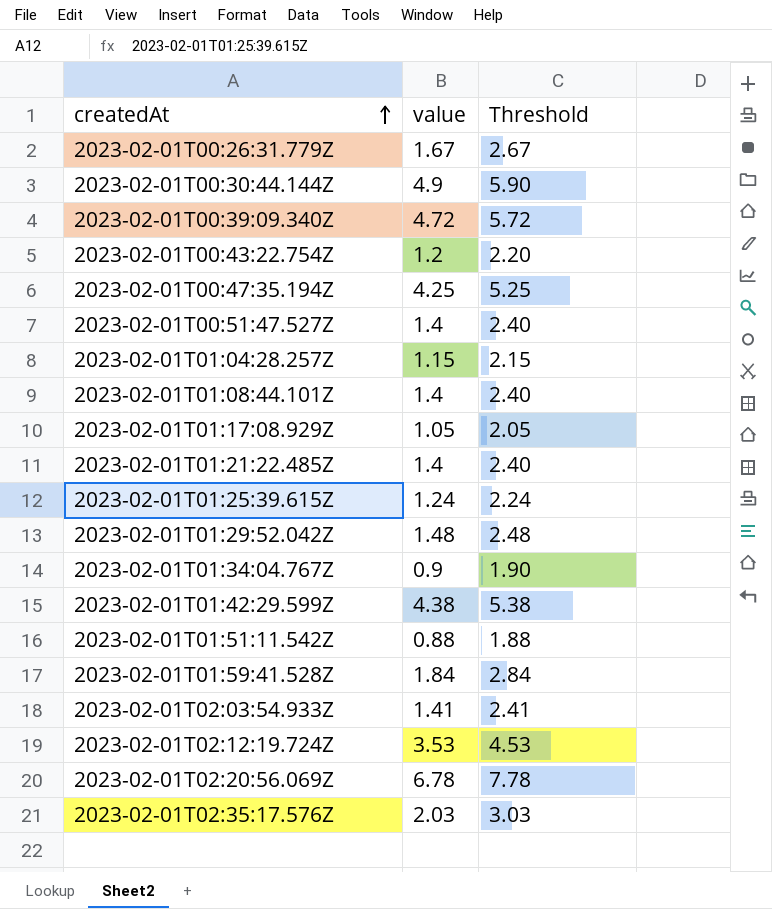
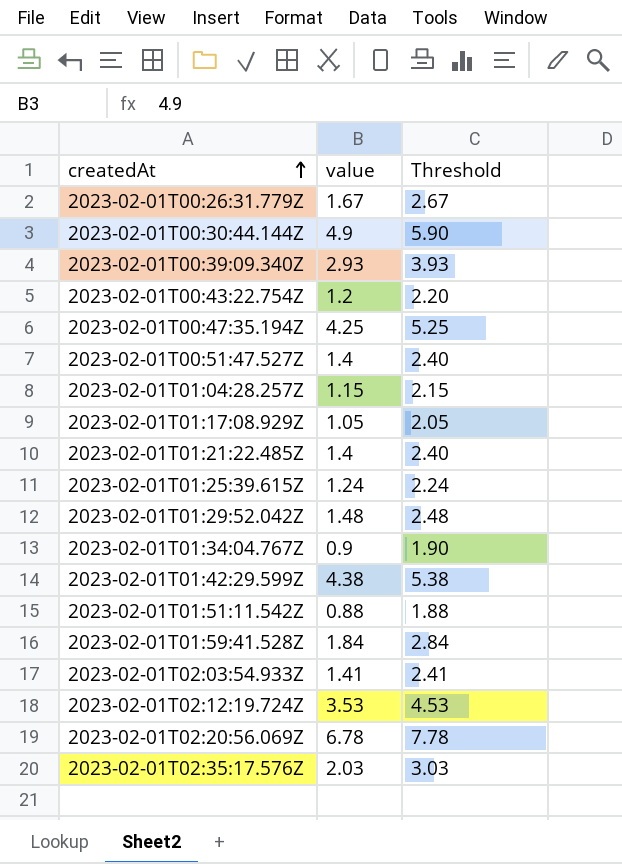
row 2023-02-01T01:08:44.101Z: 1.4 | 2.40 -> none
2023-02-01T00:39:09.340Z | value: 4.72 -> 2.93
2023-02-01T00:39:09.340Z | Threshold: 5.72 -> 3.93

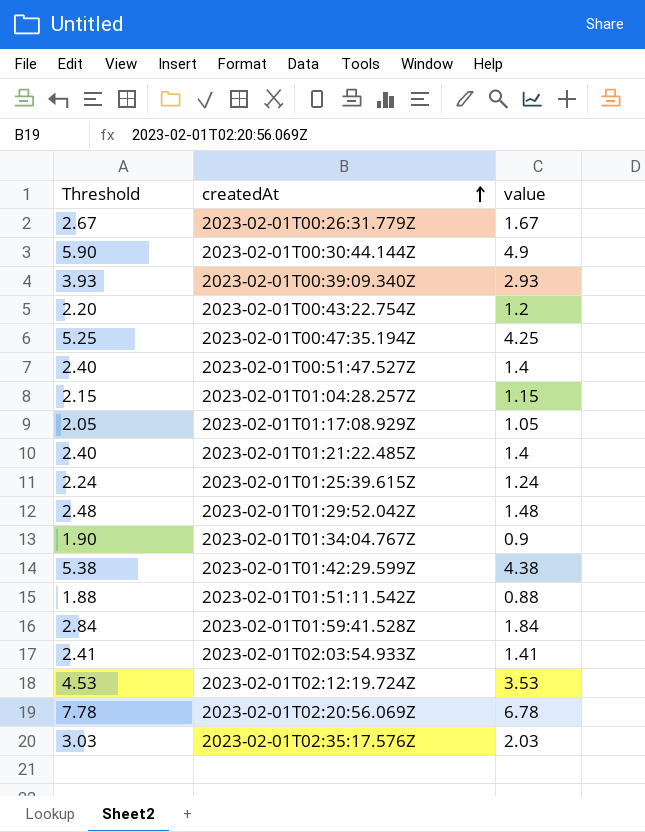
column Threshold | position: 3 -> 1

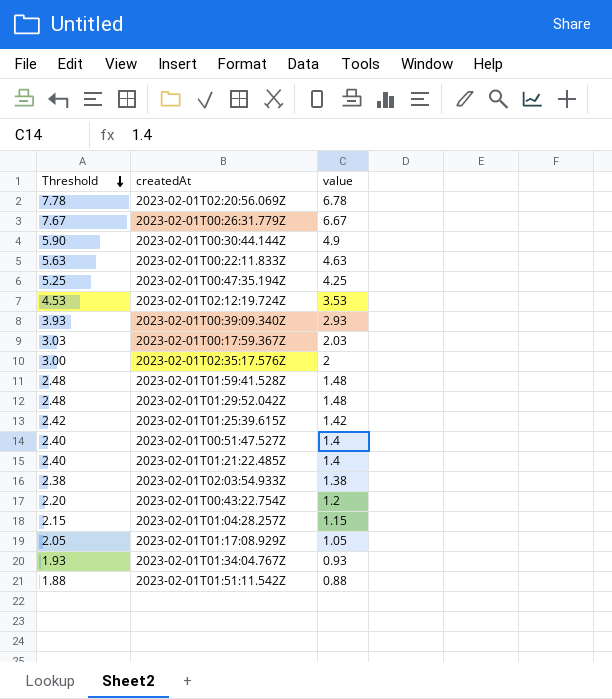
row order: createdAt ascending -> Threshold descending
row 2023-02-01T01:42:29.599Z: 5.38 | 4.38 -> none
2023-02-01T00:26:31.779Z | Threshold: 2.67 -> 7.67
2023-02-01T00:26:31.779Z | value: 1.67 -> 6.67
row 2023-02-01T00:22:11.833Z: none -> 5.63 | 4.63
row 2023-02-01T00:17:59.367Z: none -> 3.03 | 2.03
2023-02-01T02:35:17.576Z | Threshold: 3.03 -> 3.00
2023-02-01T02:35:17.576Z | value: 2.03 -> 2
2023-02-01T01:59:41.528Z | Threshold: 2.84 -> 2.48
2023-02-01T01:59:41.528Z | value: 1.84 -> 1.48
2023-02-01T01:25:39.615Z | Threshold: 2.24 -> 2.42
2023-02-01T01:25:39.615Z | value: 1.24 -> 1.42
2023-02-01T02:03:54.933Z | Threshold: 2.41 -> 2.38
2023-02-01T02:03:54.933Z | value: 1.41 -> 1.38
2023-02-01T01:34:04.767Z | Threshold: 1.90 -> 1.93
2023-02-01T01:34:04.767Z | value: 0.9 -> 0.93

